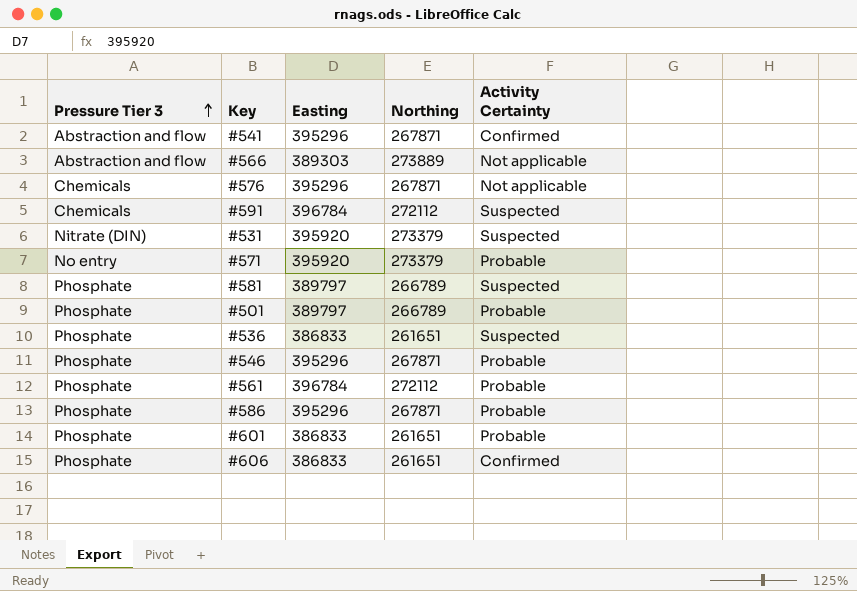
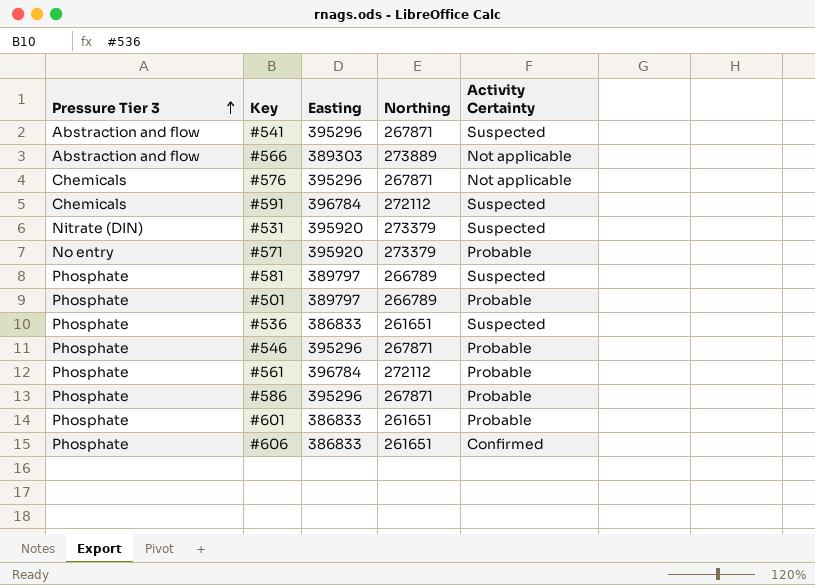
#541 | Activity Certainty: Confirmed -> Suspected

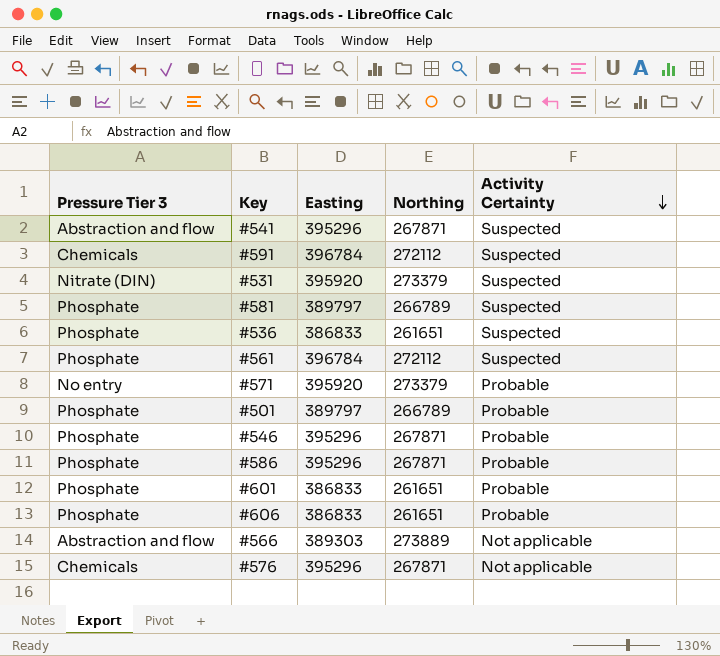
row order: Pressure Tier 3 ascending -> Activity Certainty descending
#561 | Activity Certainty: Probable -> Suspected
#606 | Activity Certainty: Confirmed -> Probable

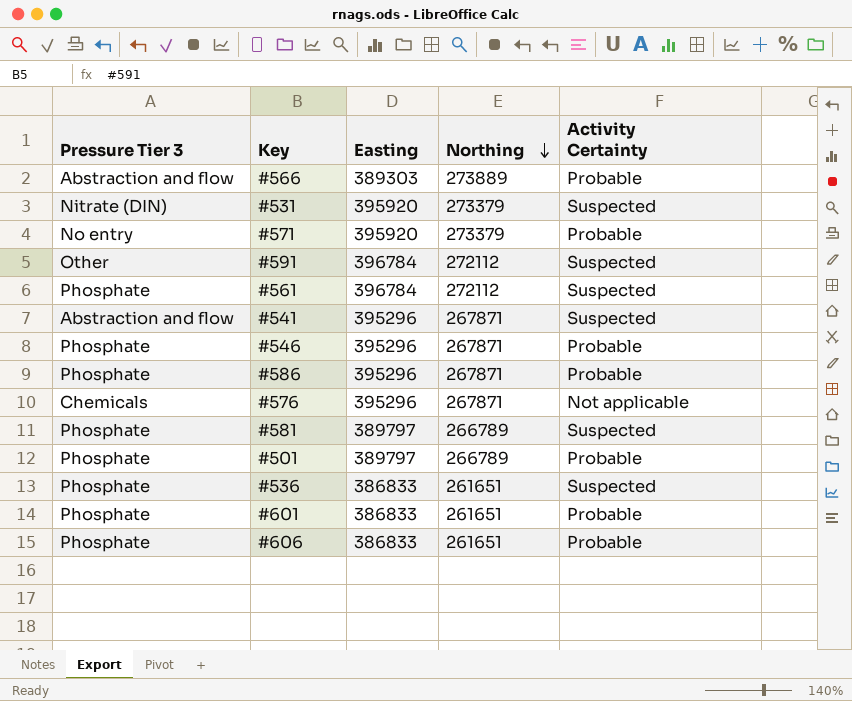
row order: Activity Certainty descending -> Northing descending
#566 | Activity Certainty: Not applicable -> Probable
#591 | Pressure Tier 3: Chemicals -> Other

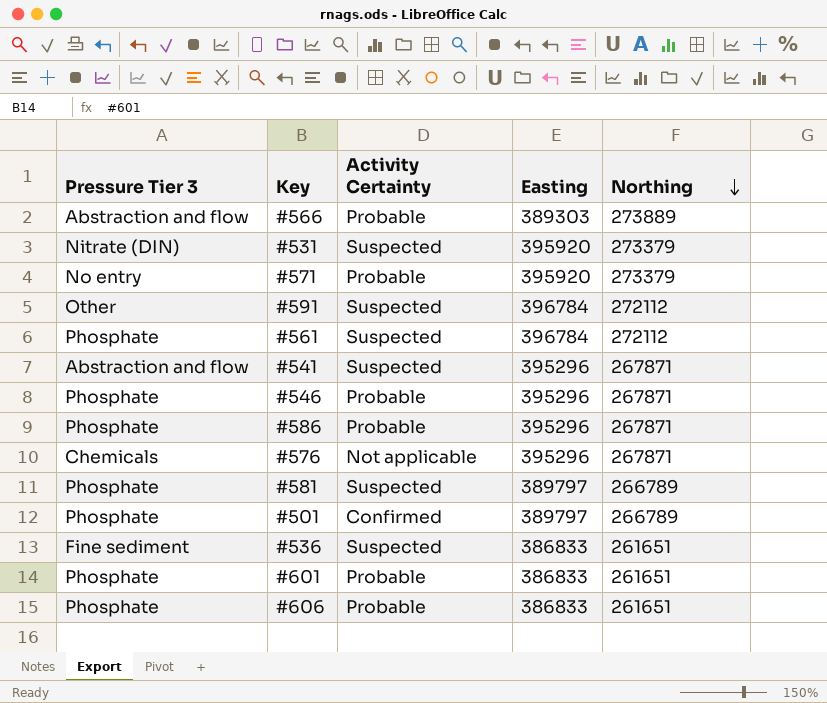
column Activity Certainty | position: 5 -> 3
#501 | Activity Certainty: Probable -> Confirmed
#536 | Pressure Tier 3: Phosphate -> Fine sediment

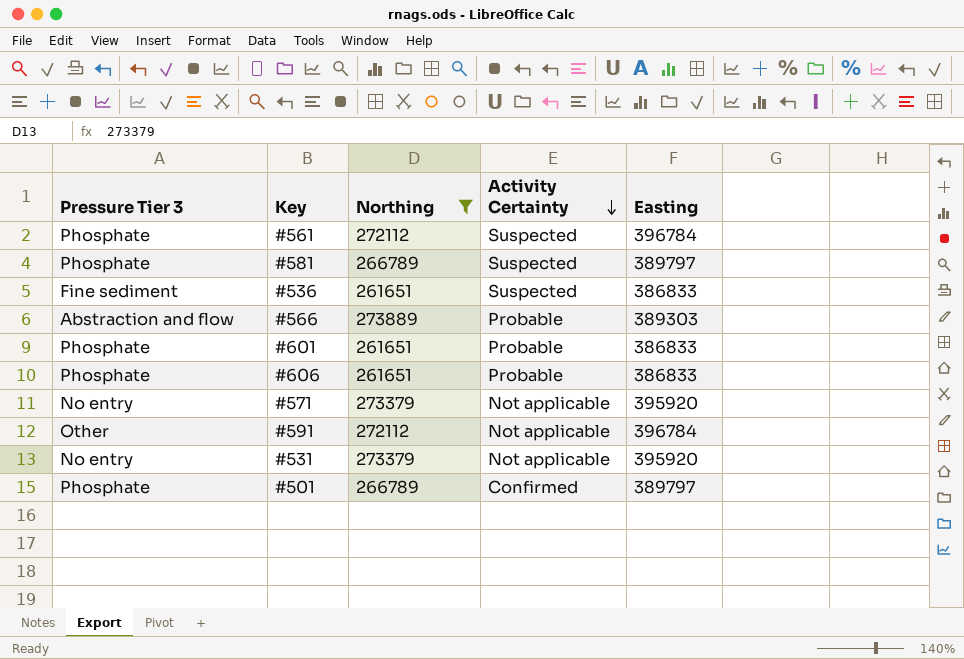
filter: none -> Northing != 267871
row order: Northing descending -> Activity Certainty descending
column Northing | position: 5 -> 3
#571 | Activity Certainty: Probable -> Not applicable
#591 | Activity Certainty: Suspected -> Not applicable
#531 | Pressure Tier 3: Nitrate (DIN) -> No entry
#531 | Activity Certainty: Suspected -> Not applicable

